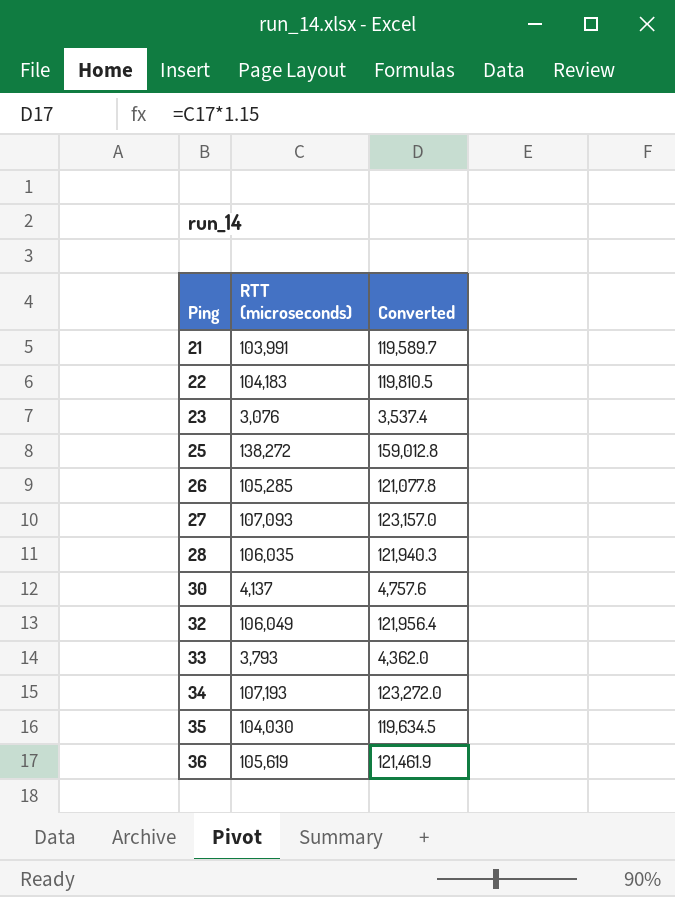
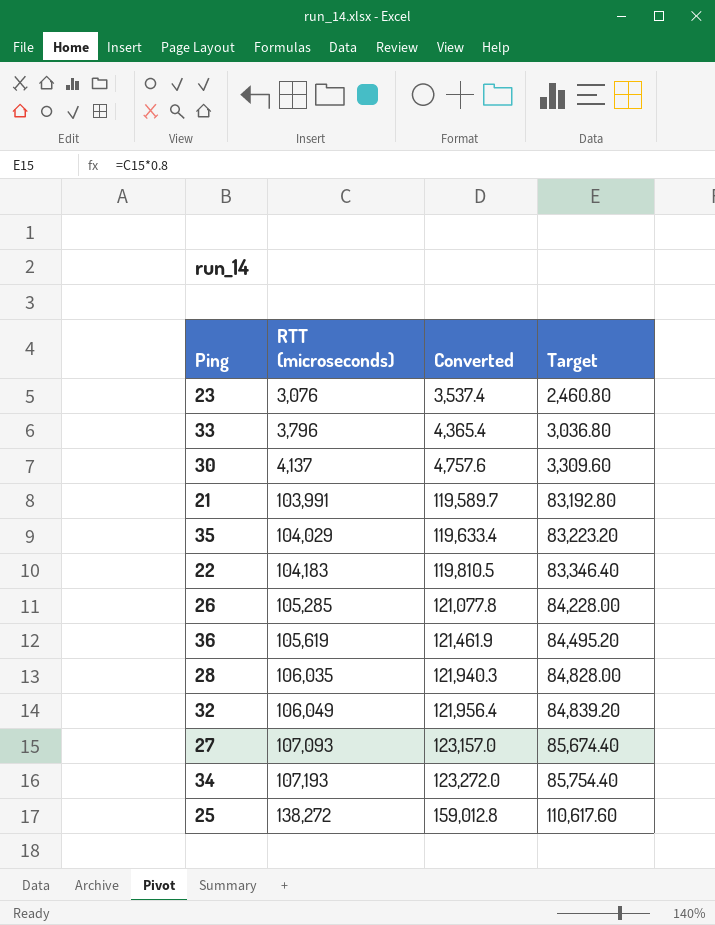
row order: Ping ascending -> RTT (microseconds) ascending
column Target | formula: none -> [RTT (microseconds)] * 0.8
33 | RTT (microseconds): 3,793 -> 3,796
33 | Converted: 4,362.0 -> 4,365.4
35 | RTT (microseconds): 104,030 -> 104,029
35 | Converted: 119,634.5 -> 119,633.4

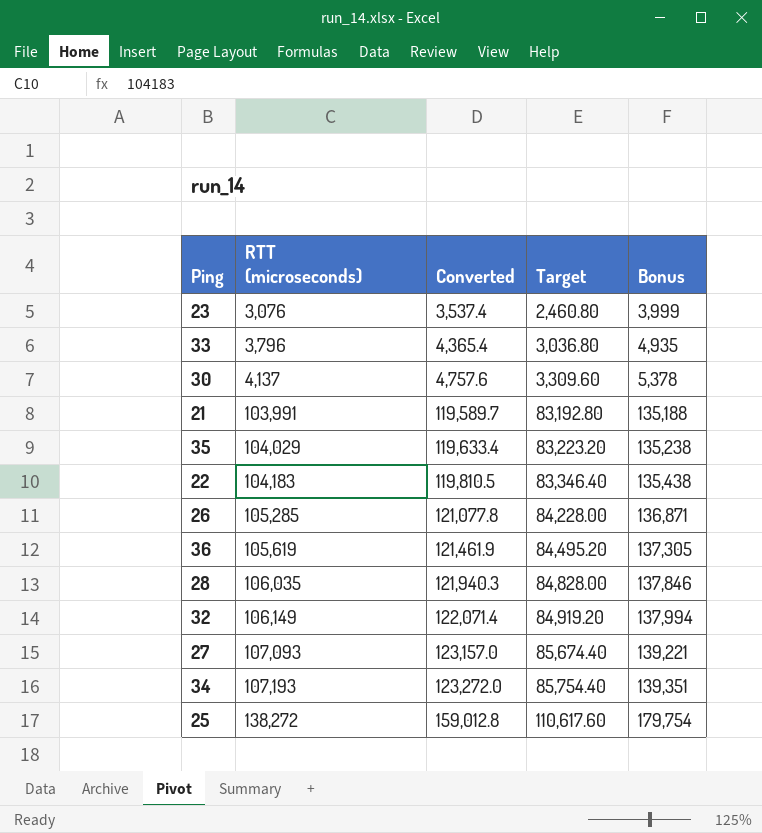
column Bonus | formula: none -> [RTT (microseconds)] * 1.3
32 | RTT (microseconds): 106,049 -> 106,149
32 | Converted: 121,956.4 -> 122,071.4
32 | Target: 84,839.20 -> 84,919.20

